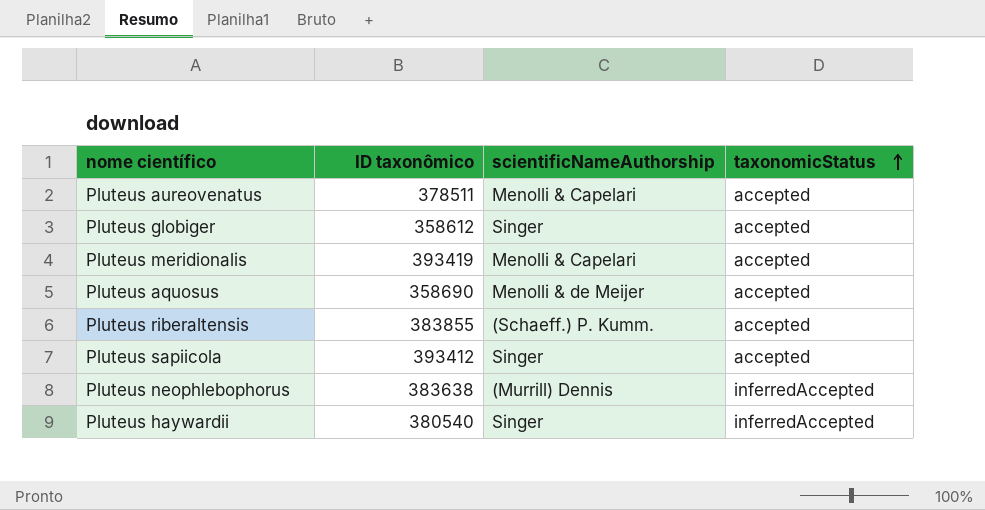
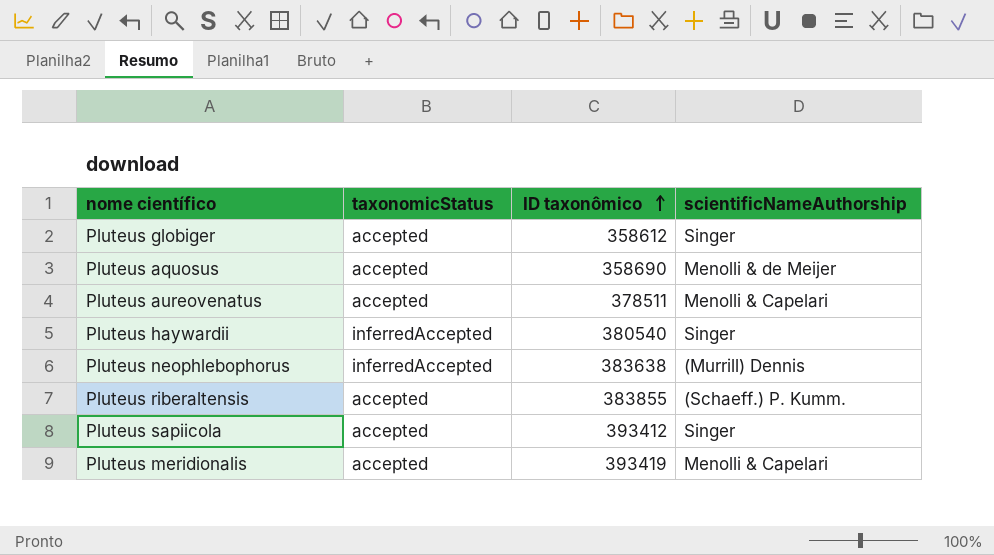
row order: taxonomicStatus ascending -> ID taxonômico ascending
column taxonomicStatus | position: 4 -> 2

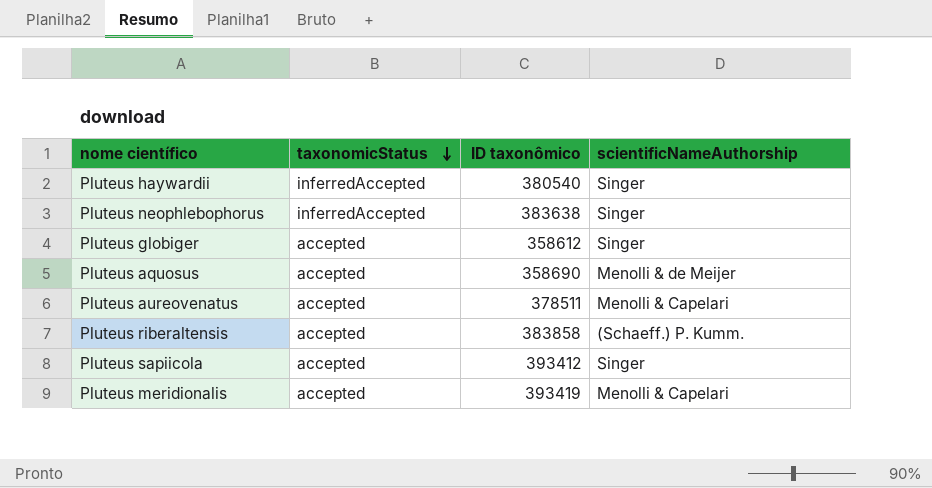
row order: ID taxonômico ascending -> taxonomicStatus descending
Pluteus neophlebophorus | scientificNameAuthorship: (Murrill) Dennis -> Singer
Pluteus riberaltensis | ID taxonômico: 383855 -> 383858

